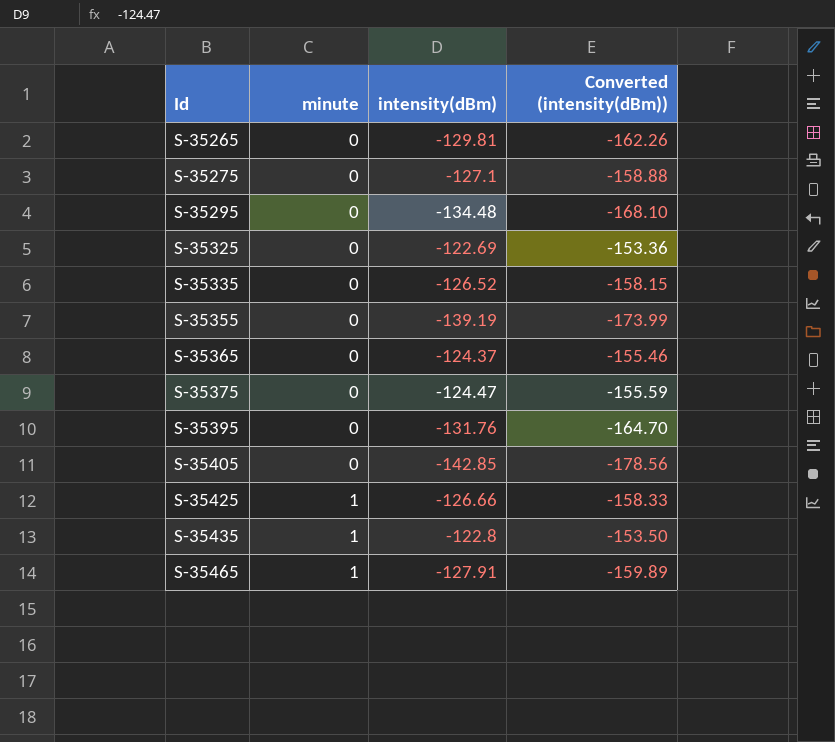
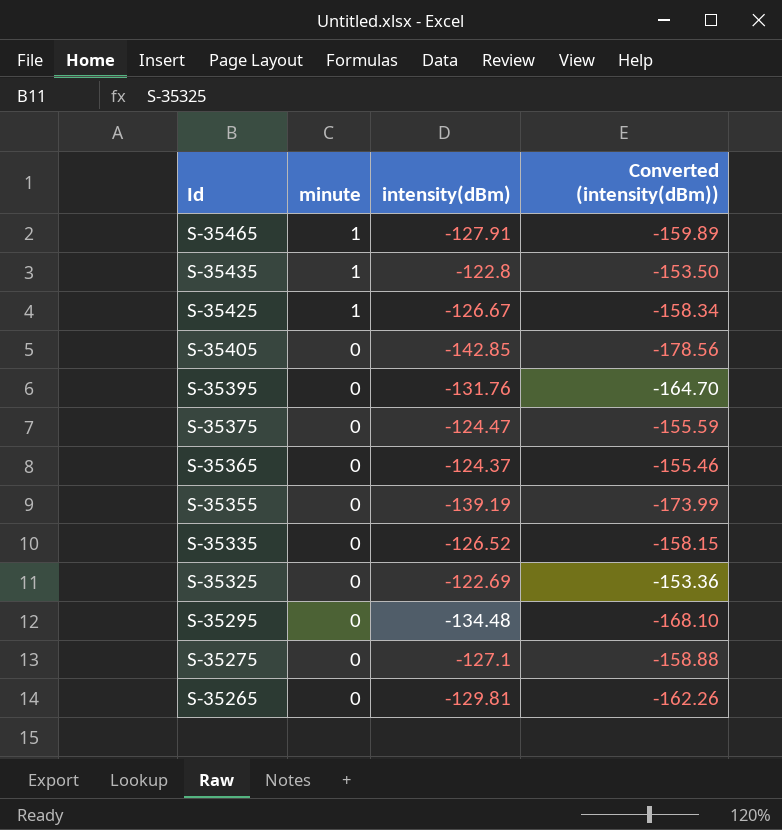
row order: Id ascending -> Id descending
S-35425 | intensity(dBm): -126.66 -> -126.67
S-35425 | Converted (intensity(dBm)): -158.33 -> -158.34

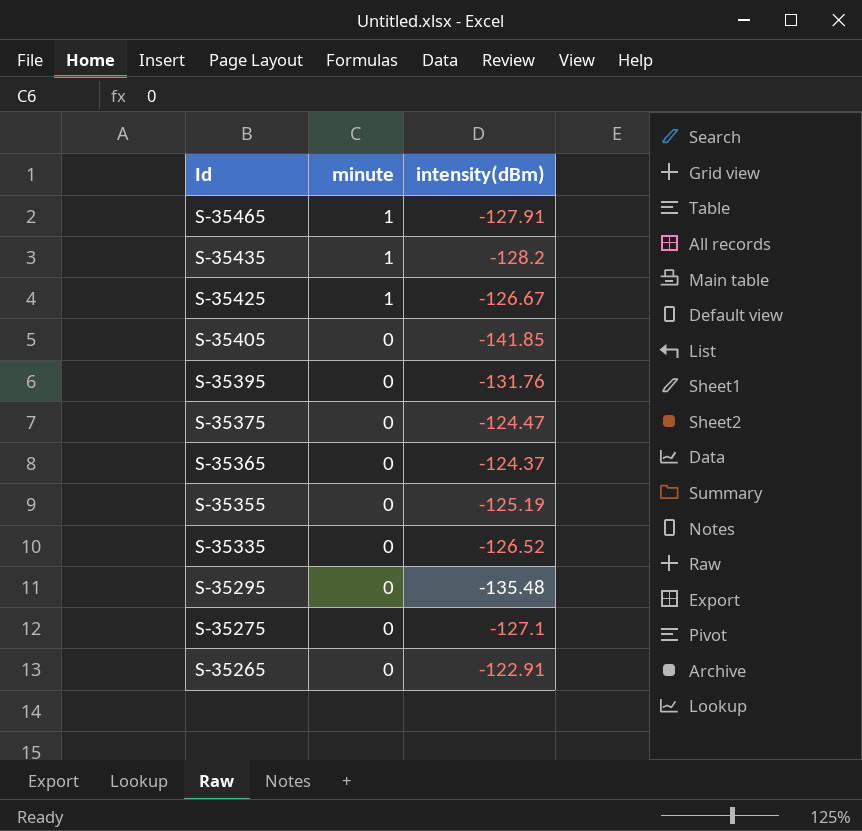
column Converted (intensity(dBm)) | formula: [intensity(dBm)] * 1.25 -> none
row S-35325: 0 | -122.69 | -153.36 -> none
S-35435 | intensity(dBm): -122.8 -> -128.2
S-35405 | intensity(dBm): -142.85 -> -141.85
S-35355 | intensity(dBm): -139.19 -> -125.19
S-35295 | intensity(dBm): -134.48 -> -135.48
S-35265 | intensity(dBm): -129.81 -> -122.91

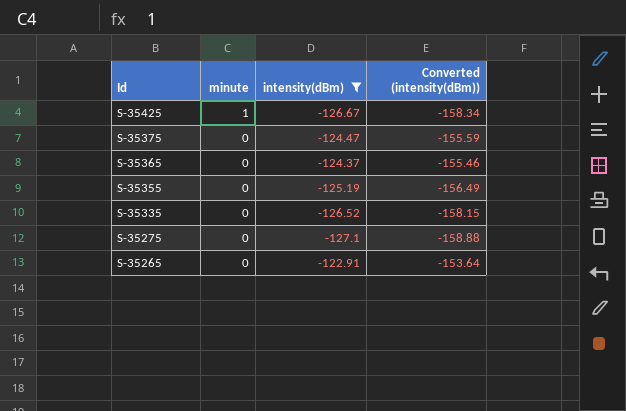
filter: none -> intensity(dBm) >= -127.1
column Converted (intensity(dBm)) | formula: none -> [intensity(dBm)] * 1.25

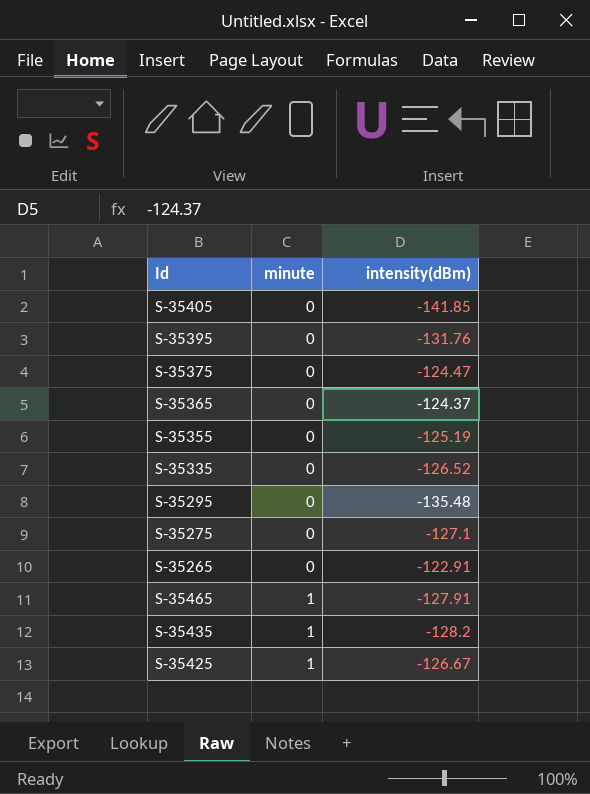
filter: intensity(dBm) >= -127.1 -> none
row order: Id descending -> minute ascending
column Converted (intensity(dBm)) | formula: [intensity(dBm)] * 1.25 -> none

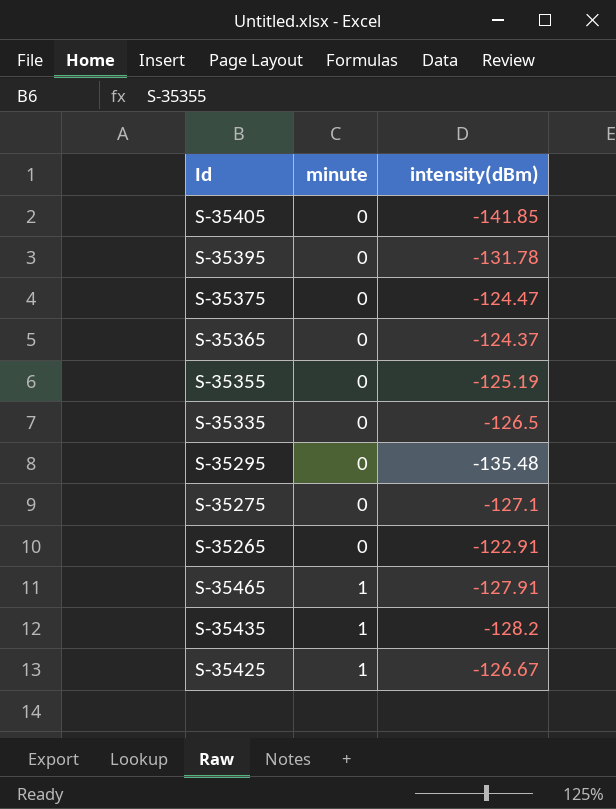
S-35395 | intensity(dBm): -131.76 -> -131.78
S-35335 | intensity(dBm): -126.52 -> -126.5

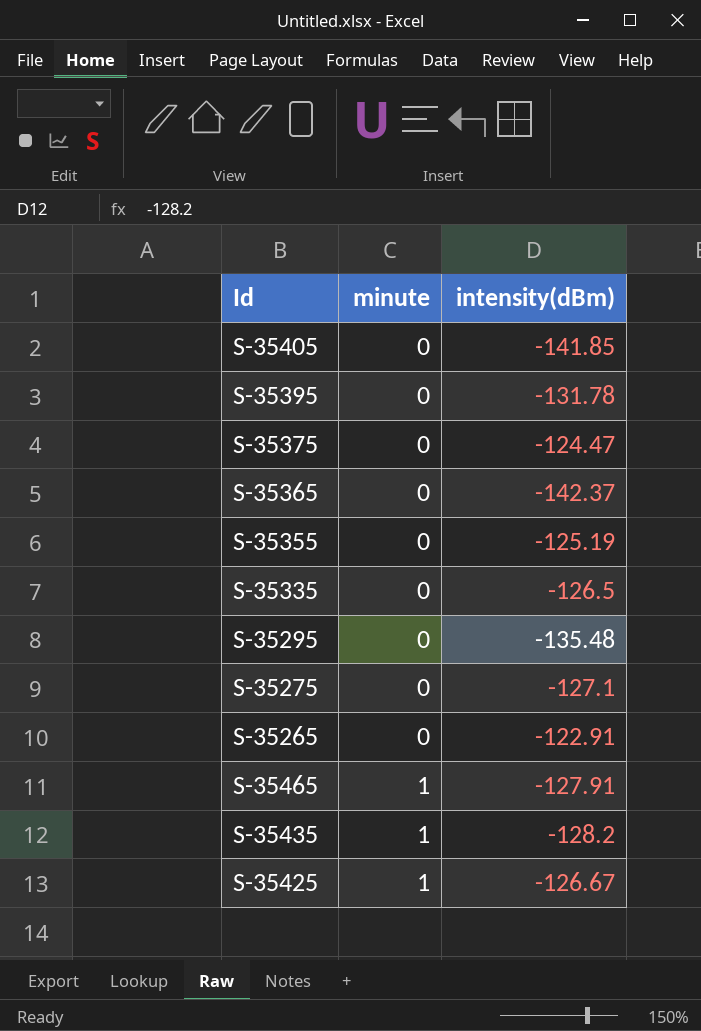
S-35365 | intensity(dBm): -124.37 -> -142.37

